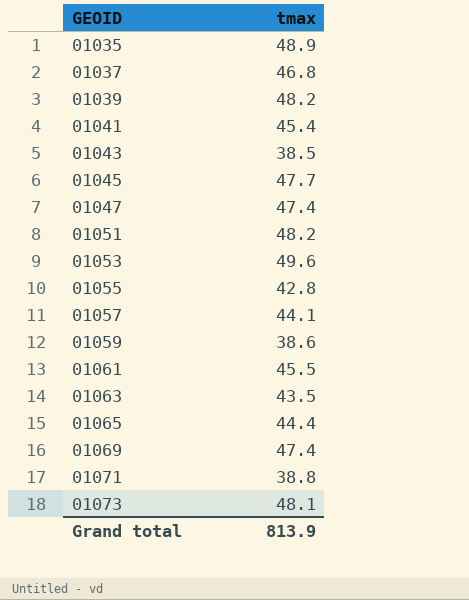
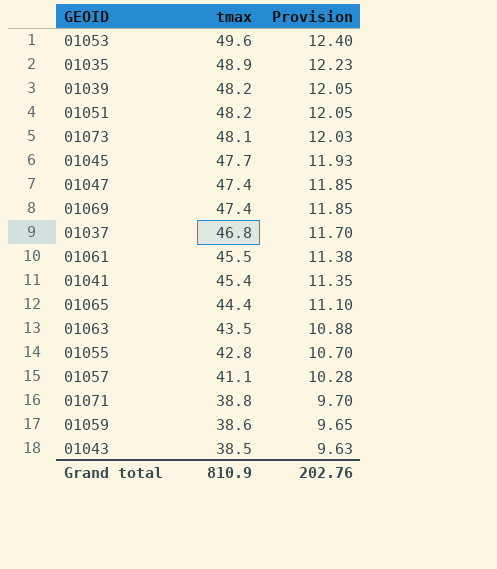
row order: GEOID ascending -> tmax descending
column Provision | formula: none -> [tmax] * 0.25
01057 | tmax: 44.1 -> 41.1
Grand total | tmax: 813.9 -> 810.9

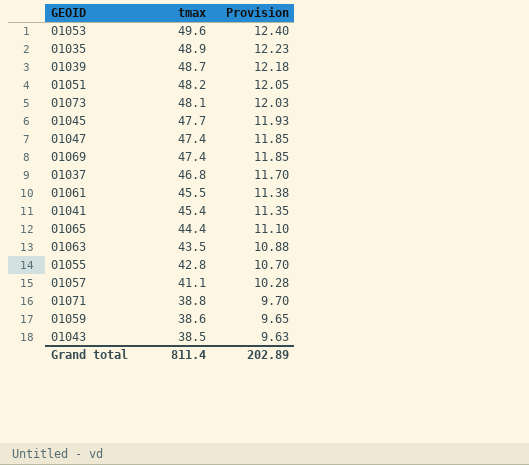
01039 | tmax: 48.2 -> 48.7
01039 | Provision: 12.05 -> 12.18
Grand total | tmax: 810.9 -> 811.4
Grand total | Provision: 202.76 -> 202.89

